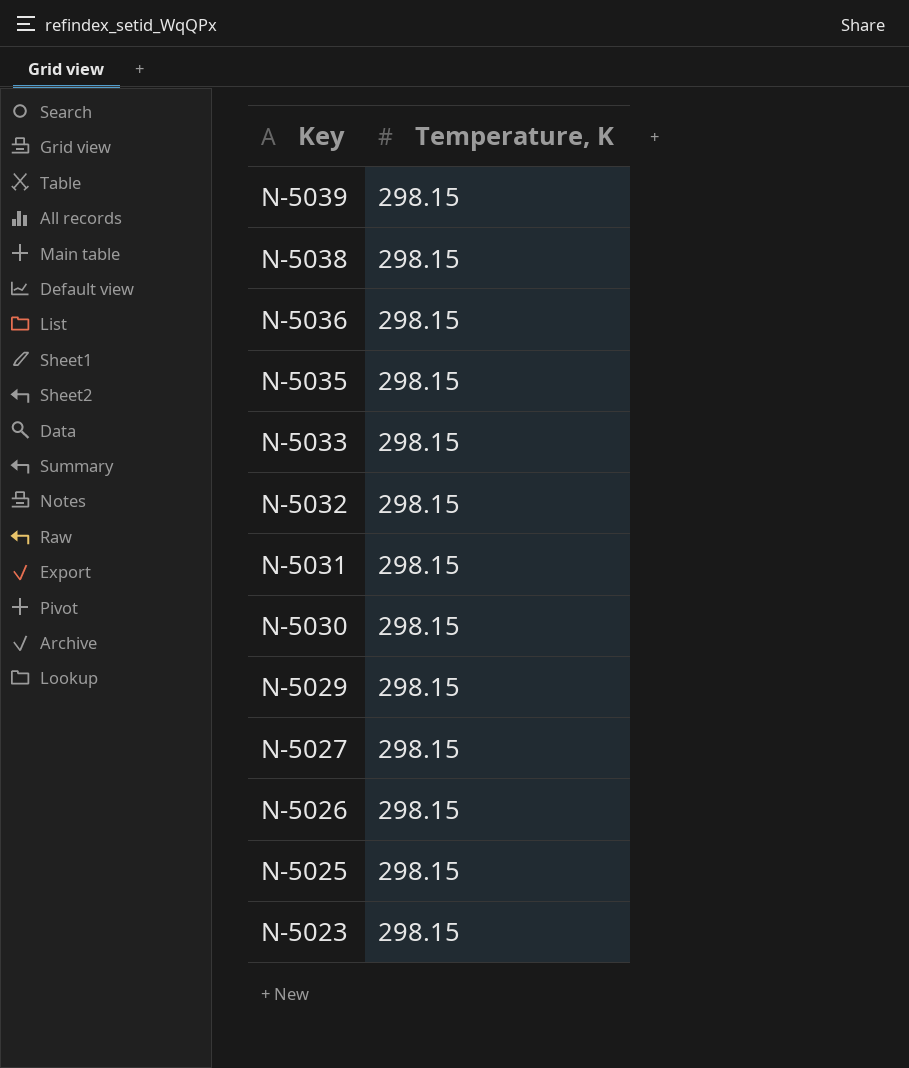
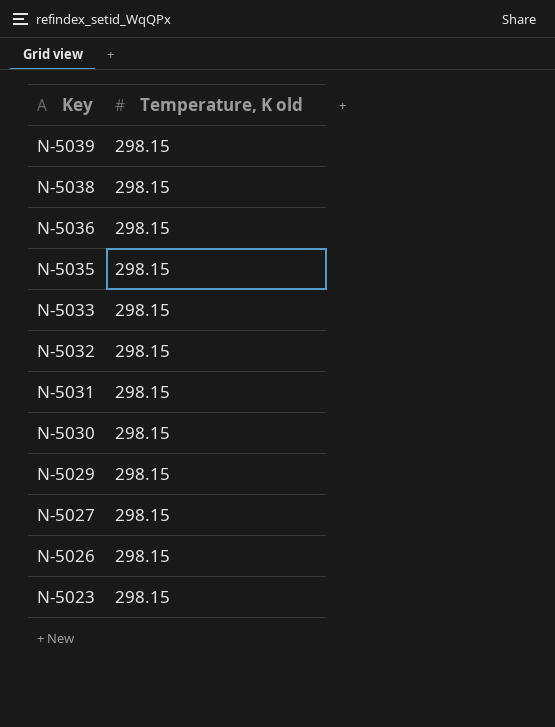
column name: Temperature, K -> Temperature, K old
row N-5025: 298.15 -> none

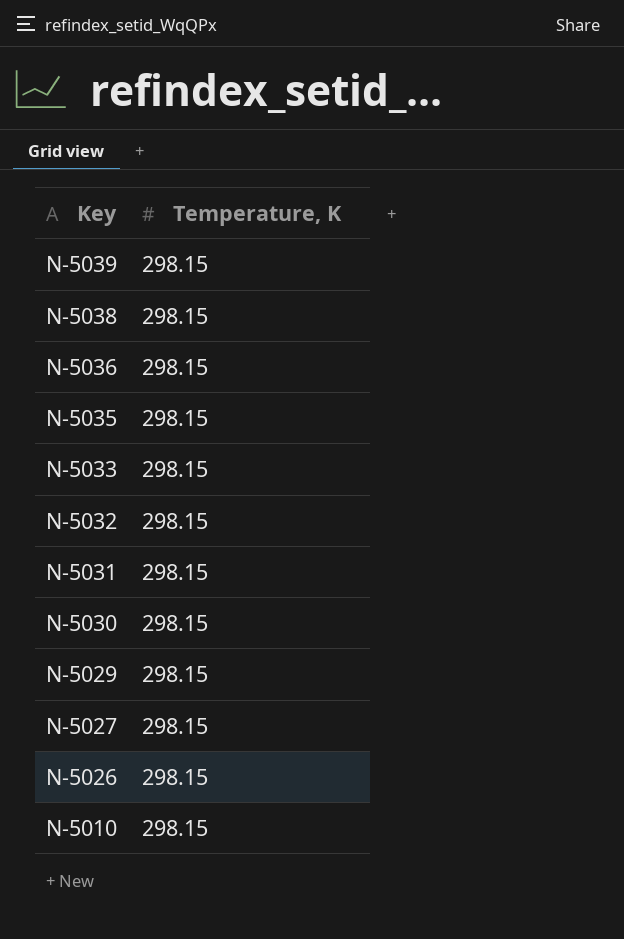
column name: Temperature, K old -> Temperature, K
row N-5023: 298.15 -> none
row N-5010: none -> 298.15

